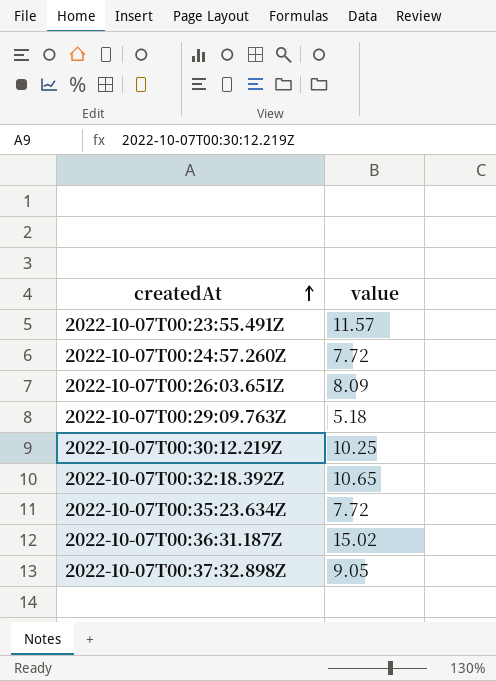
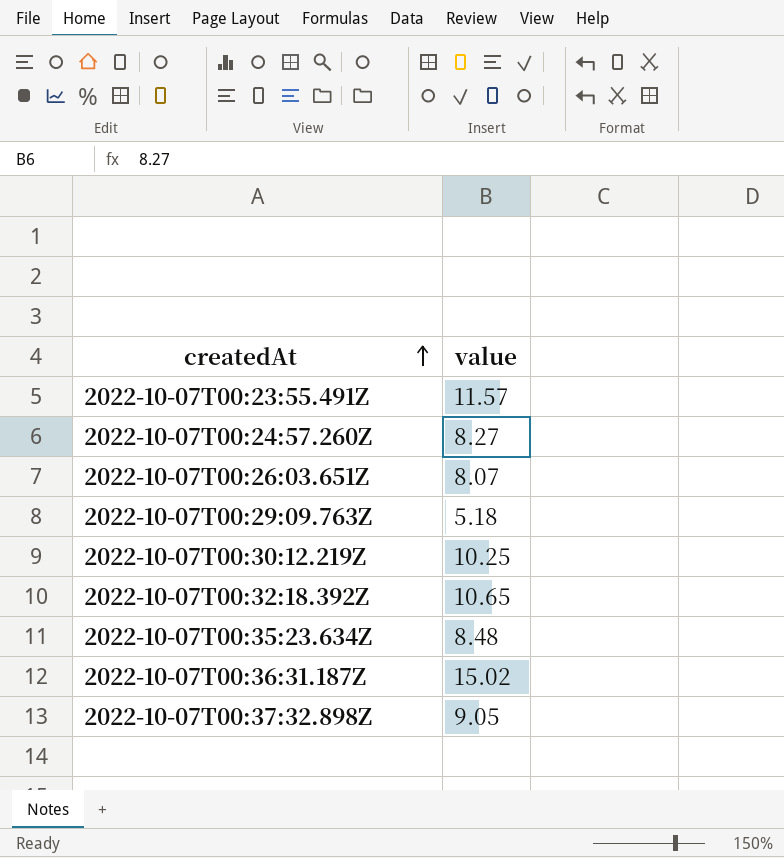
2022-10-07T00:24:57.260Z | value: 7.72 -> 8.27
2022-10-07T00:26:03.651Z | value: 8.09 -> 8.07
2022-10-07T00:35:23.634Z | value: 7.72 -> 8.48

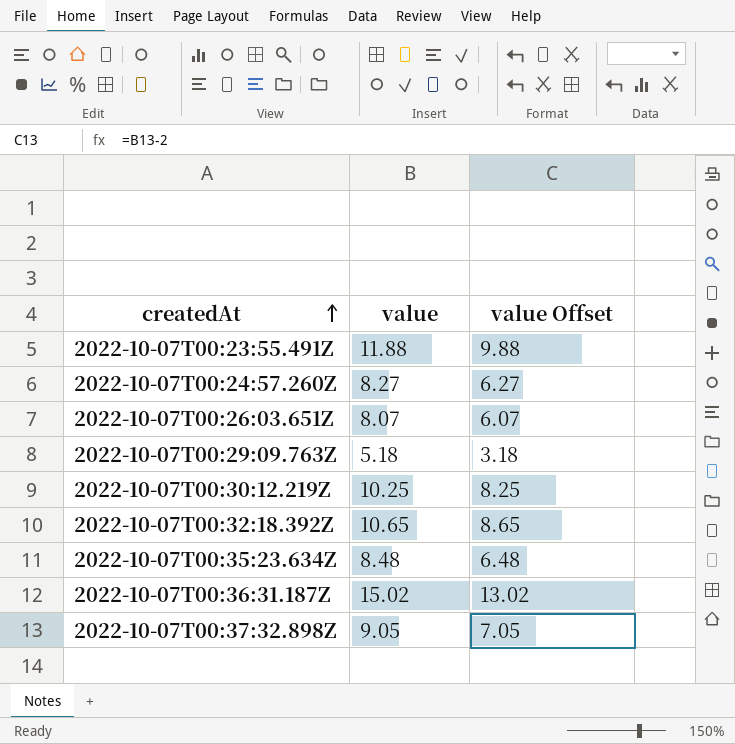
column value Offset | formula: none -> [value] - 2
2022-10-07T00:23:55.491Z | value: 11.57 -> 11.88

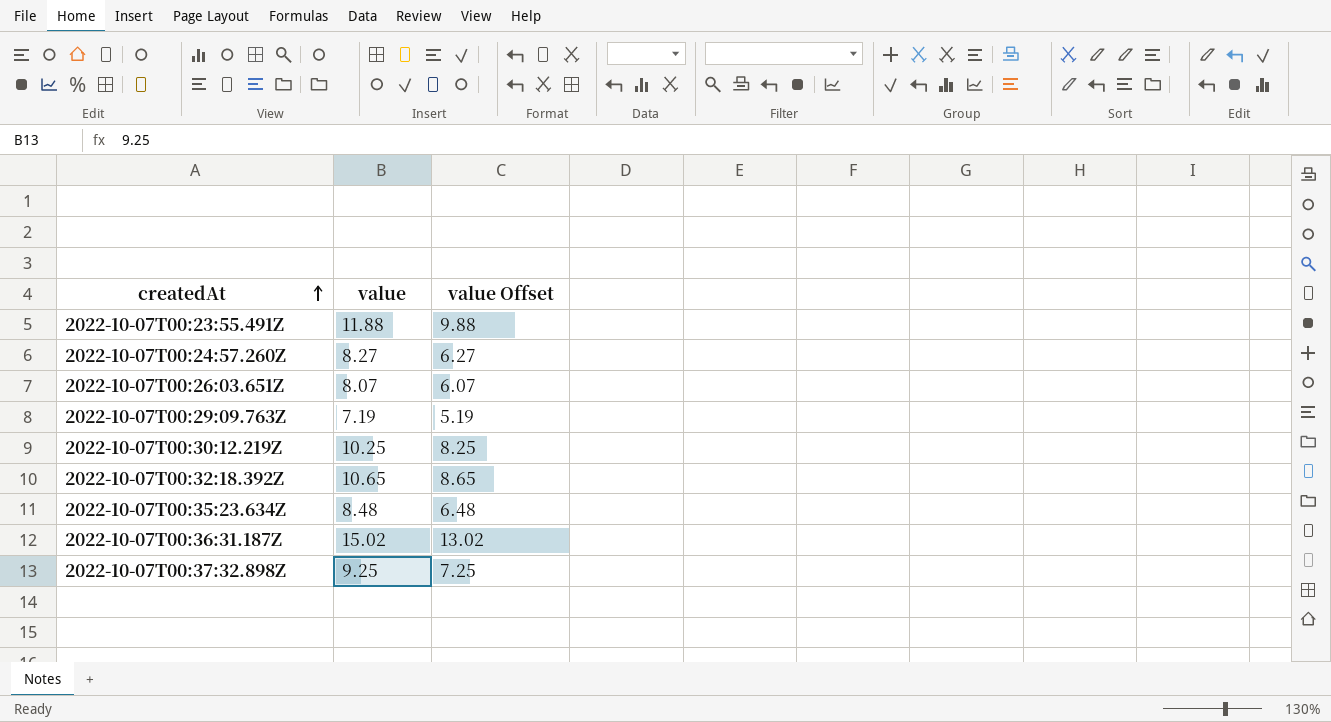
2022-10-07T00:29:09.763Z | value: 5.18 -> 7.19
2022-10-07T00:29:09.763Z | value Offset: 3.18 -> 5.19
2022-10-07T00:37:32.898Z | value: 9.05 -> 9.25
2022-10-07T00:37:32.898Z | value Offset: 7.05 -> 7.25

